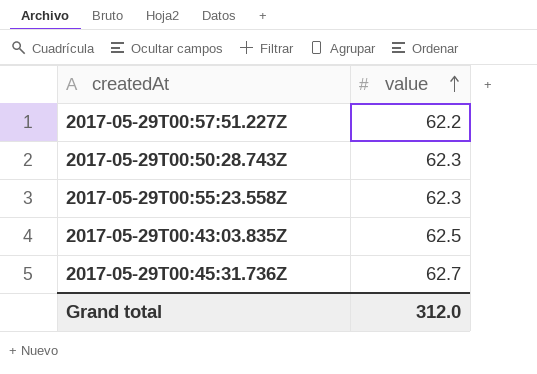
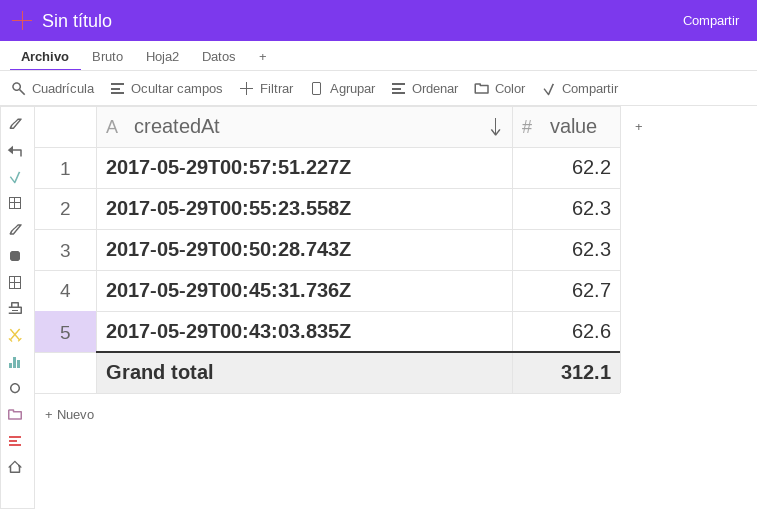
row order: value ascending -> createdAt descending
2017-05-29T00:43:03.835Z | value: 62.5 -> 62.6
Grand total | value: 312.0 -> 312.1

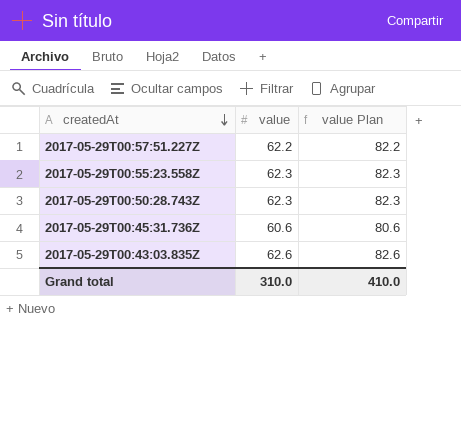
column value Plan | formula: none -> [value] + 20
2017-05-29T00:45:31.736Z | value: 62.7 -> 60.6
Grand total | value: 312.1 -> 310.0

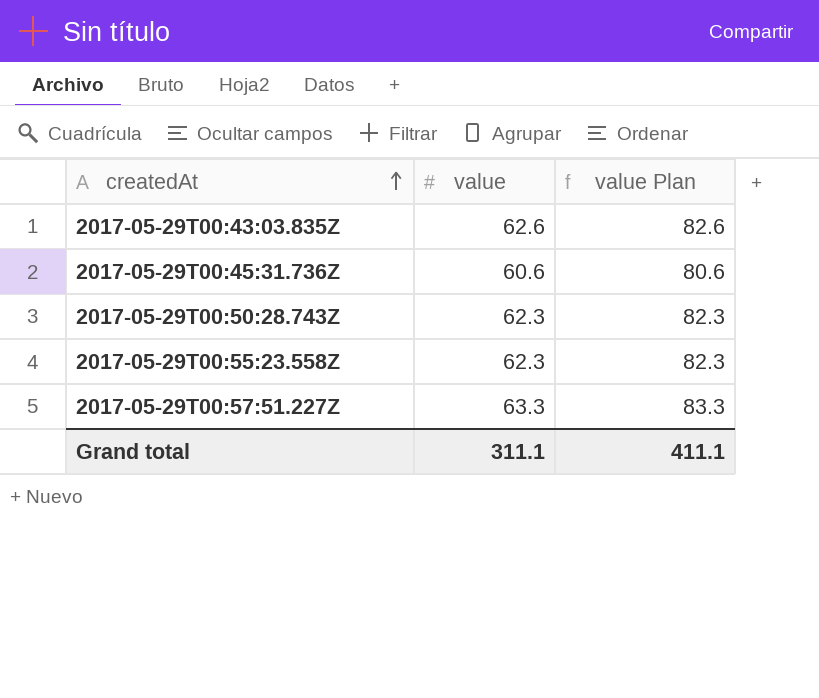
row order: createdAt descending -> createdAt ascending
2017-05-29T00:57:51.227Z | value: 62.2 -> 63.3
2017-05-29T00:57:51.227Z | value Plan: 82.2 -> 83.3
Grand total | value: 310.0 -> 311.1
Grand total | value Plan: 410.0 -> 411.1

